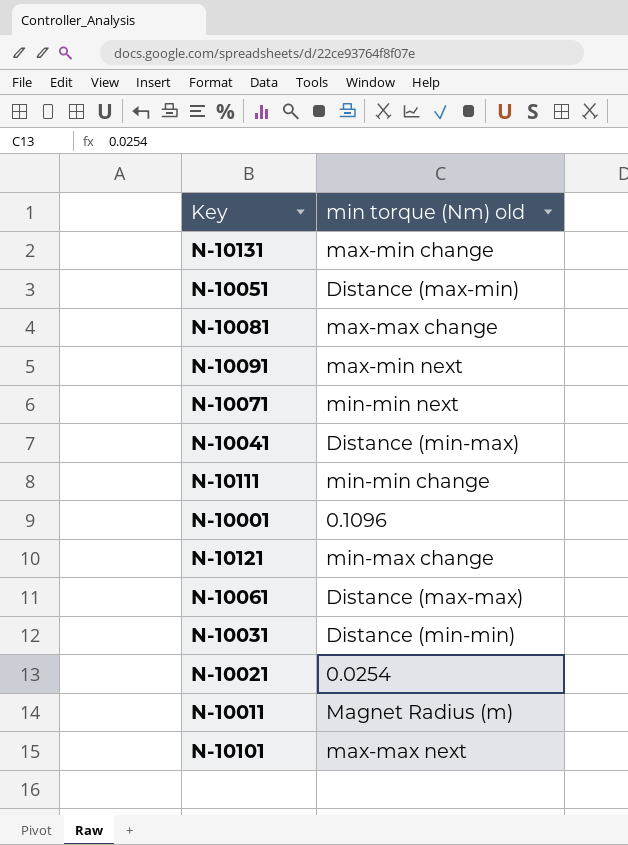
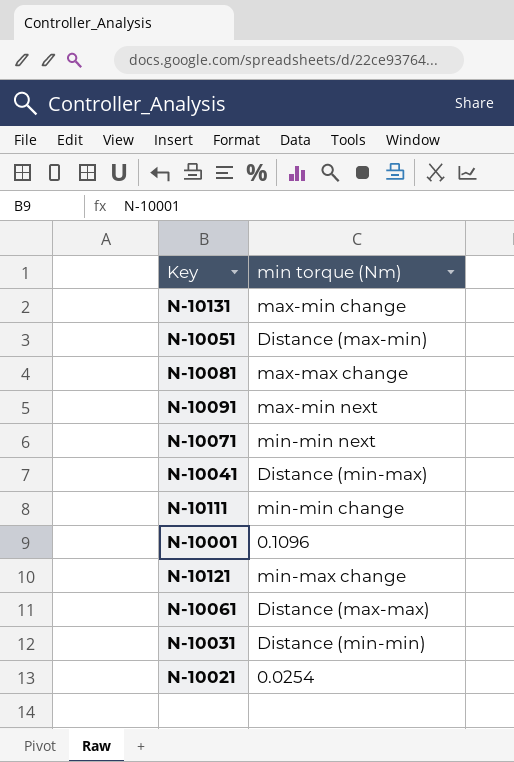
column name: min torque (Nm) old -> min torque (Nm)
row N-10011: Magnet Radius (m) -> none
row N-10101: max-max next -> none

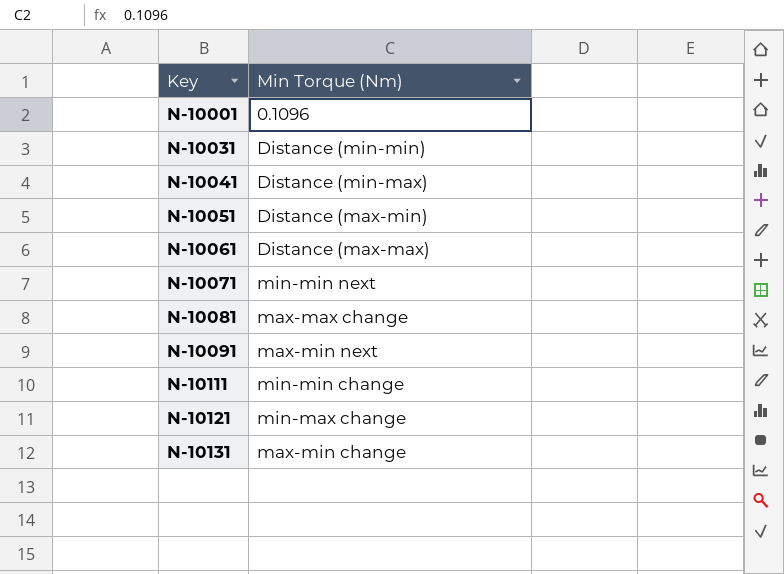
row order: none -> Key ascending
column name: min torque (Nm) -> Min Torque (Nm)
row N-10021: 0.0254 -> none

